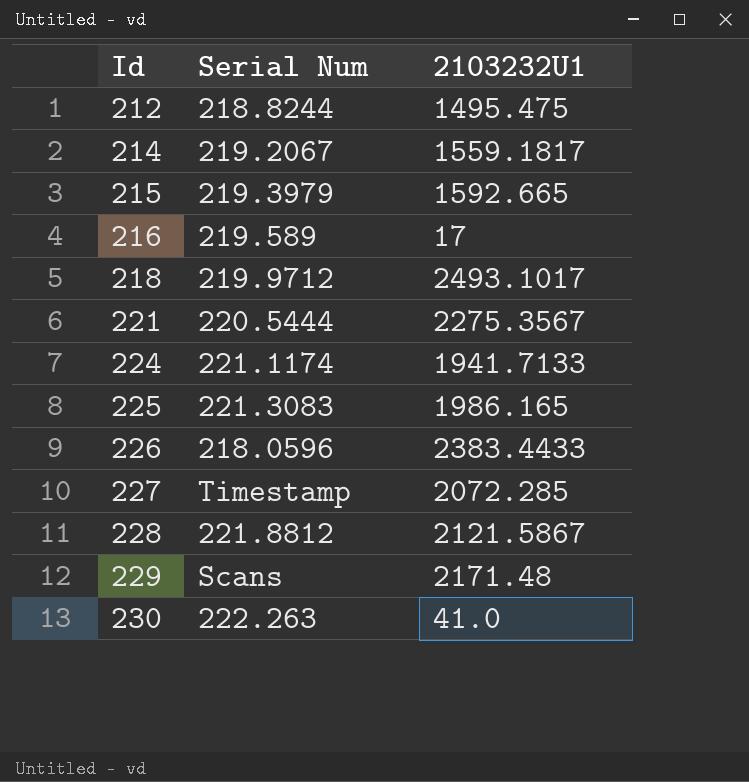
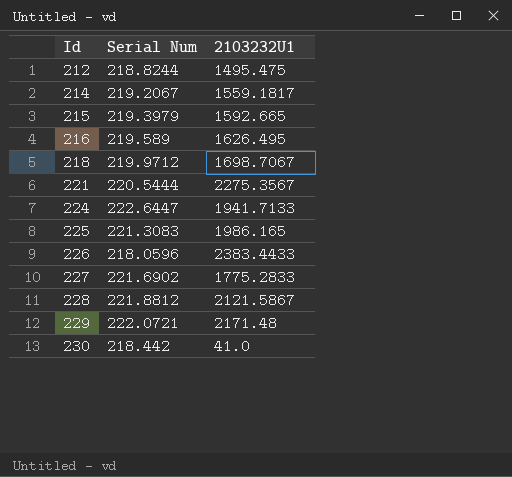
216 | 2103232U1: 17 -> 1626.495
218 | 2103232U1: 2493.1017 -> 1698.7067
224 | Serial Num: 221.1174 -> 222.6447
227 | Serial Num: Timestamp -> 221.6902
227 | 2103232U1: 2072.285 -> 1775.2833
229 | Serial Num: Scans -> 222.0721
230 | Serial Num: 222.263 -> 218.442

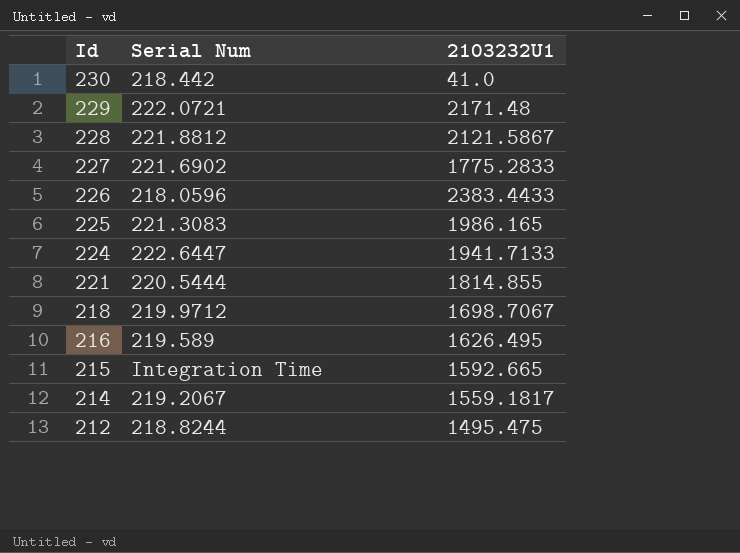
row order: Id ascending -> Id descending
221 | 2103232U1: 2275.3567 -> 1814.855
215 | Serial Num: 219.3979 -> Integration Time

